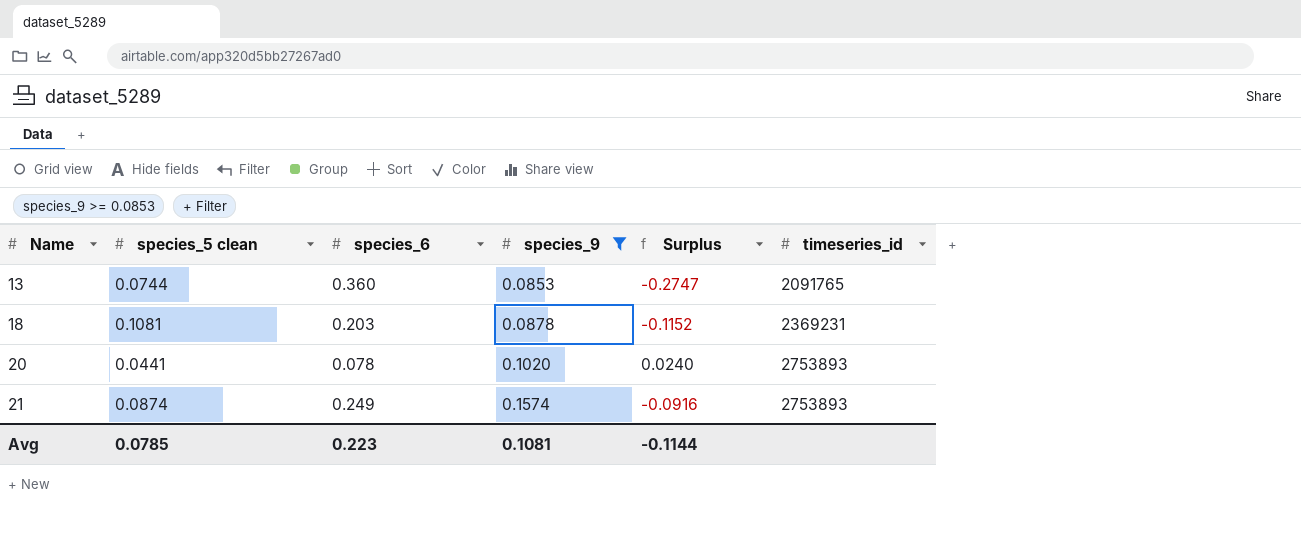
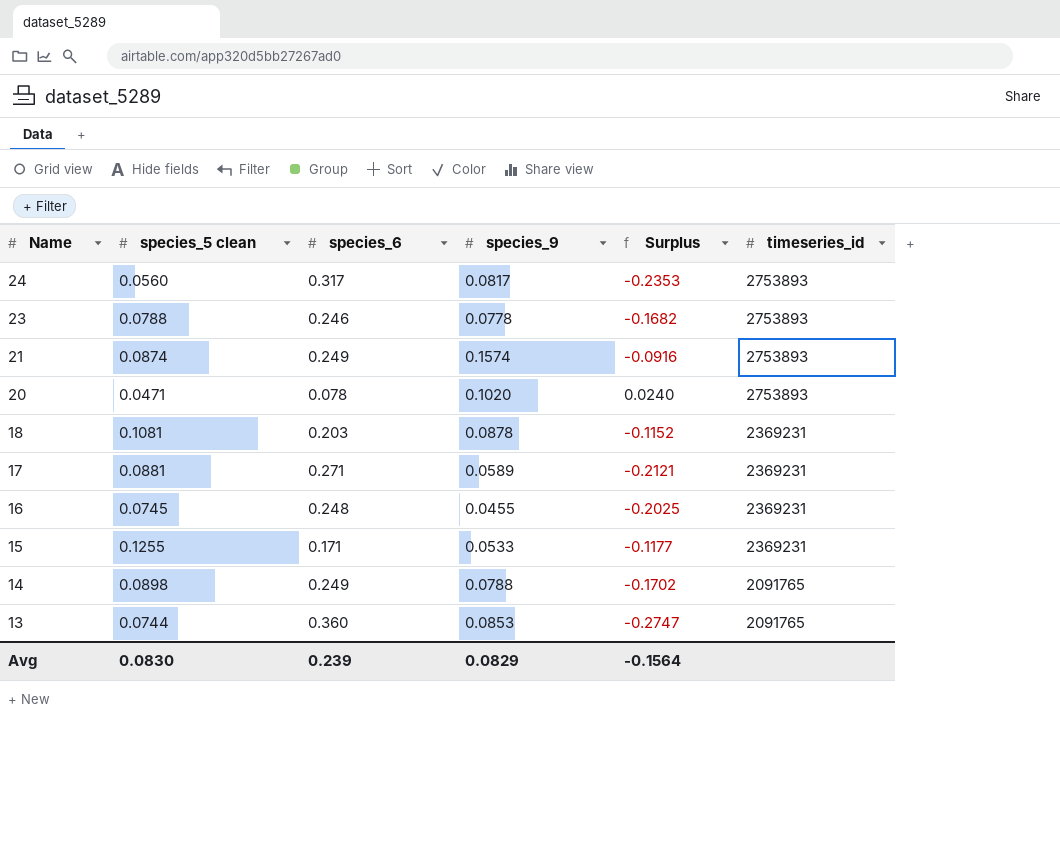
filter: species_9 >= 0.0853 -> none
row order: Name ascending -> Name descending
20 | species_5 clean: 0.0441 -> 0.0471
Avg | species_5 clean: 0.0785 -> 0.0830
Avg | species_6: 0.223 -> 0.239
Avg | species_9: 0.1081 -> 0.0829
Avg | Surplus: -0.1144 -> -0.1564

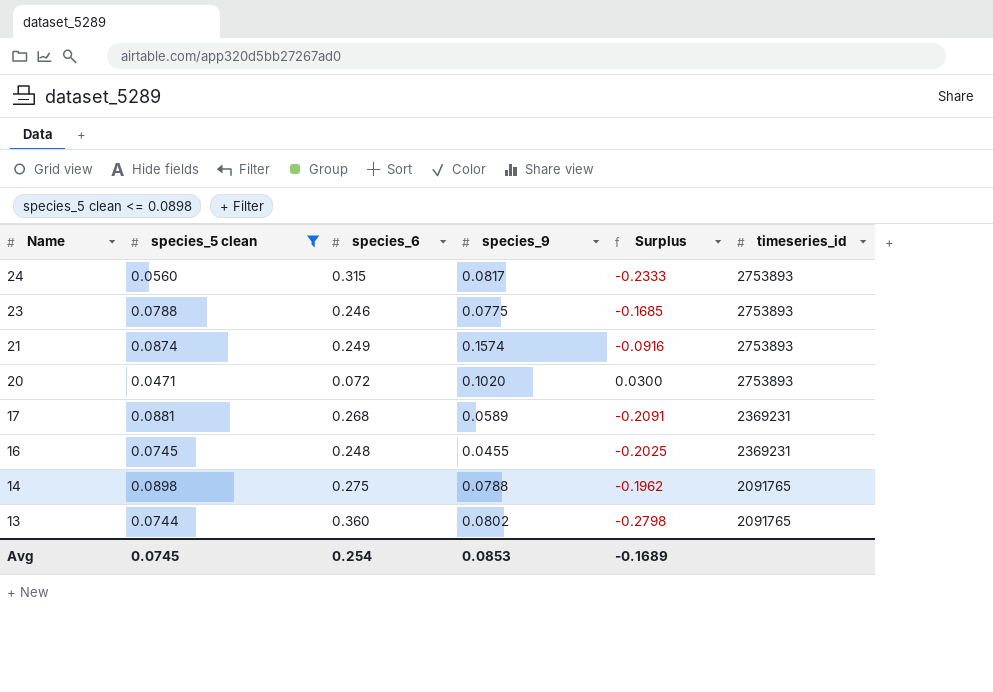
filter: none -> species_5 clean <= 0.0898
24 | species_6: 0.317 -> 0.315
24 | Surplus: -0.2353 -> -0.2333
23 | species_9: 0.0778 -> 0.0775
23 | Surplus: -0.1682 -> -0.1685
20 | species_6: 0.078 -> 0.072
20 | Surplus: 0.0240 -> 0.0300
17 | species_6: 0.271 -> 0.268
17 | Surplus: -0.2121 -> -0.2091
14 | species_6: 0.249 -> 0.275
14 | Surplus: -0.1702 -> -0.1962
13 | species_9: 0.0853 -> 0.0802
13 | Surplus: -0.2747 -> -0.2798
Avg | species_5 clean: 0.0830 -> 0.0745
Avg | species_6: 0.239 -> 0.254
Avg | species_9: 0.0829 -> 0.0853
Avg | Surplus: -0.1564 -> -0.1689

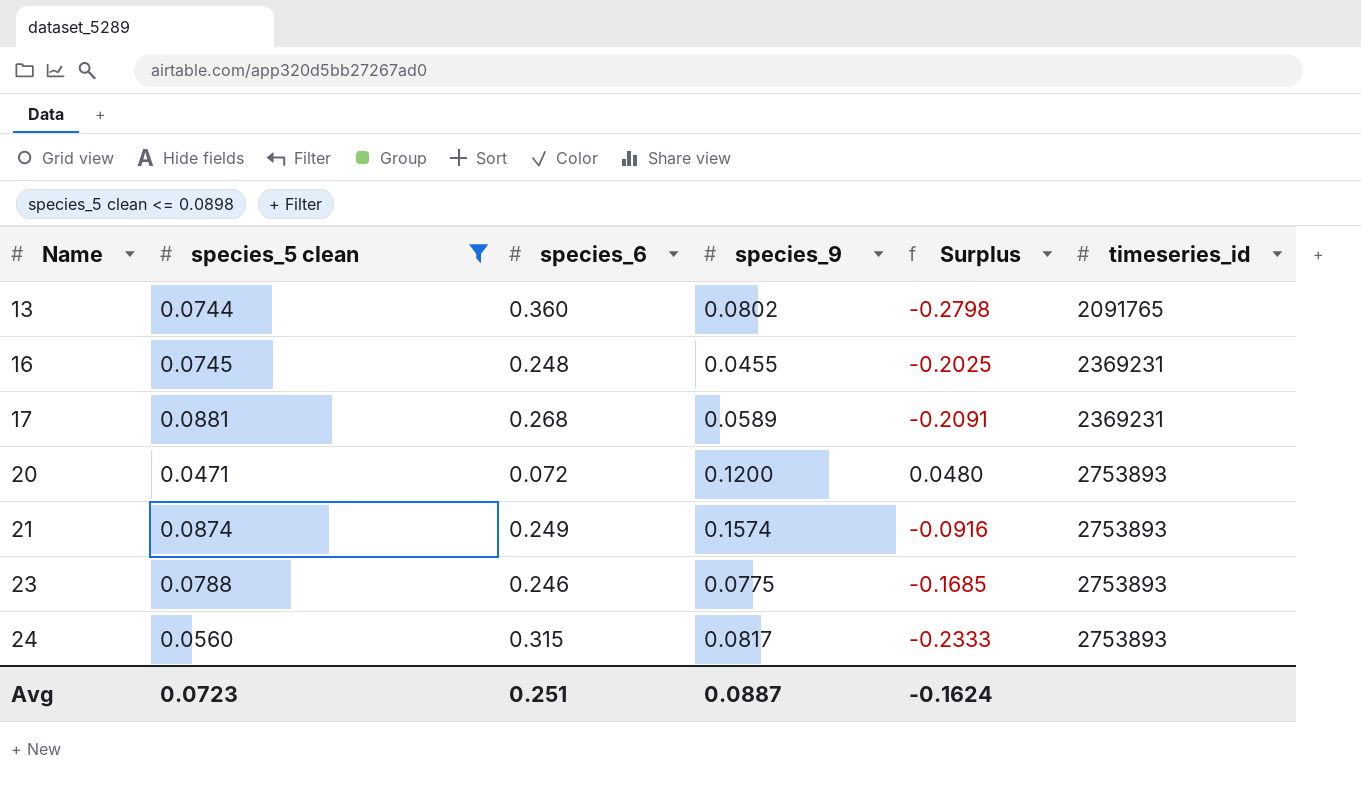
row order: Name descending -> Name ascending
row 14: 0.0898 | 0.275 | 0.0788 | -0.1962 | 2091765 -> none
20 | species_9: 0.1020 -> 0.1200
20 | Surplus: 0.0300 -> 0.0480
Avg | species_5 clean: 0.0745 -> 0.0723
Avg | species_6: 0.254 -> 0.251
Avg | species_9: 0.0853 -> 0.0887
Avg | Surplus: -0.1689 -> -0.1624

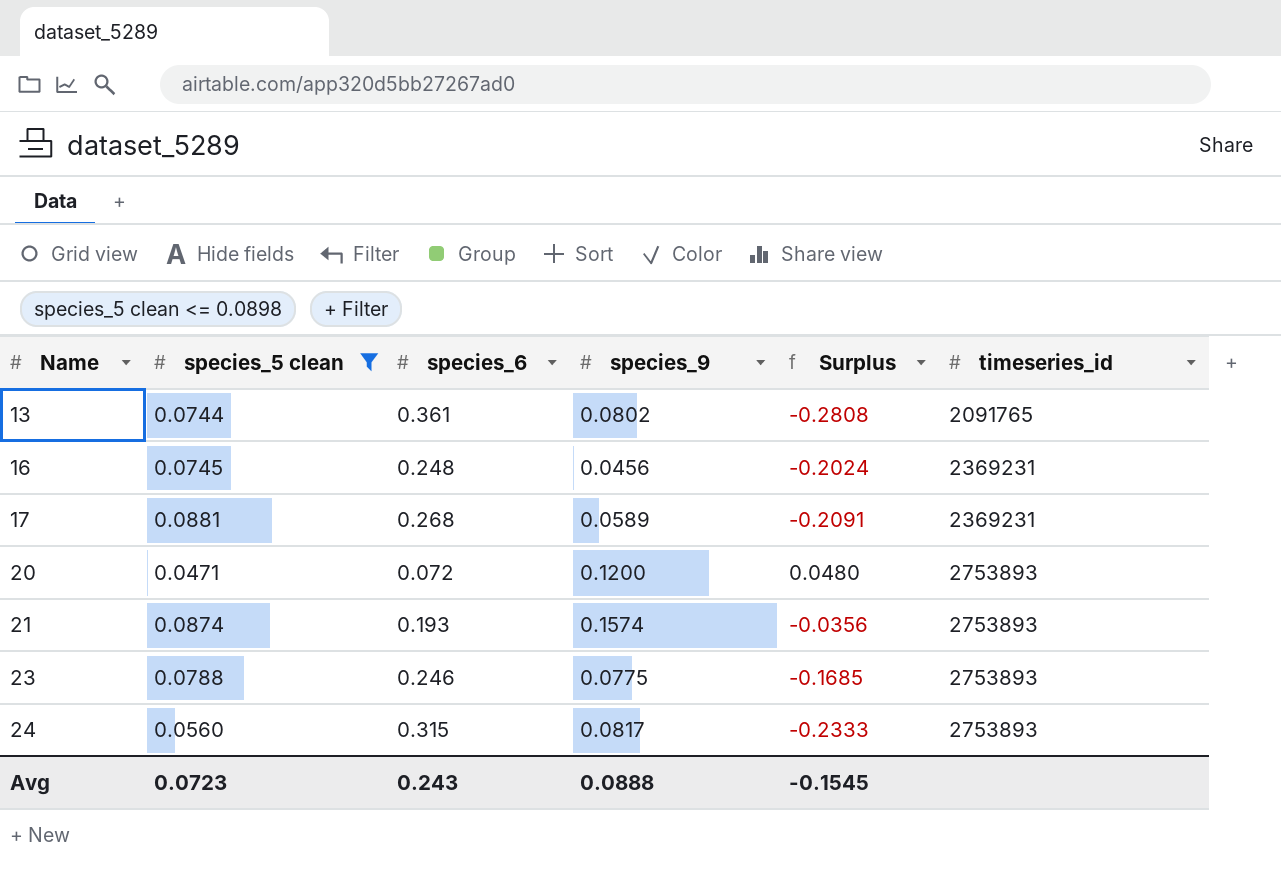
13 | species_6: 0.360 -> 0.361
13 | Surplus: -0.2798 -> -0.2808
16 | species_9: 0.0455 -> 0.0456
16 | Surplus: -0.2025 -> -0.2024
21 | species_6: 0.249 -> 0.193
21 | Surplus: -0.0916 -> -0.0356
Avg | species_6: 0.251 -> 0.243
Avg | species_9: 0.0887 -> 0.0888
Avg | Surplus: -0.1624 -> -0.1545

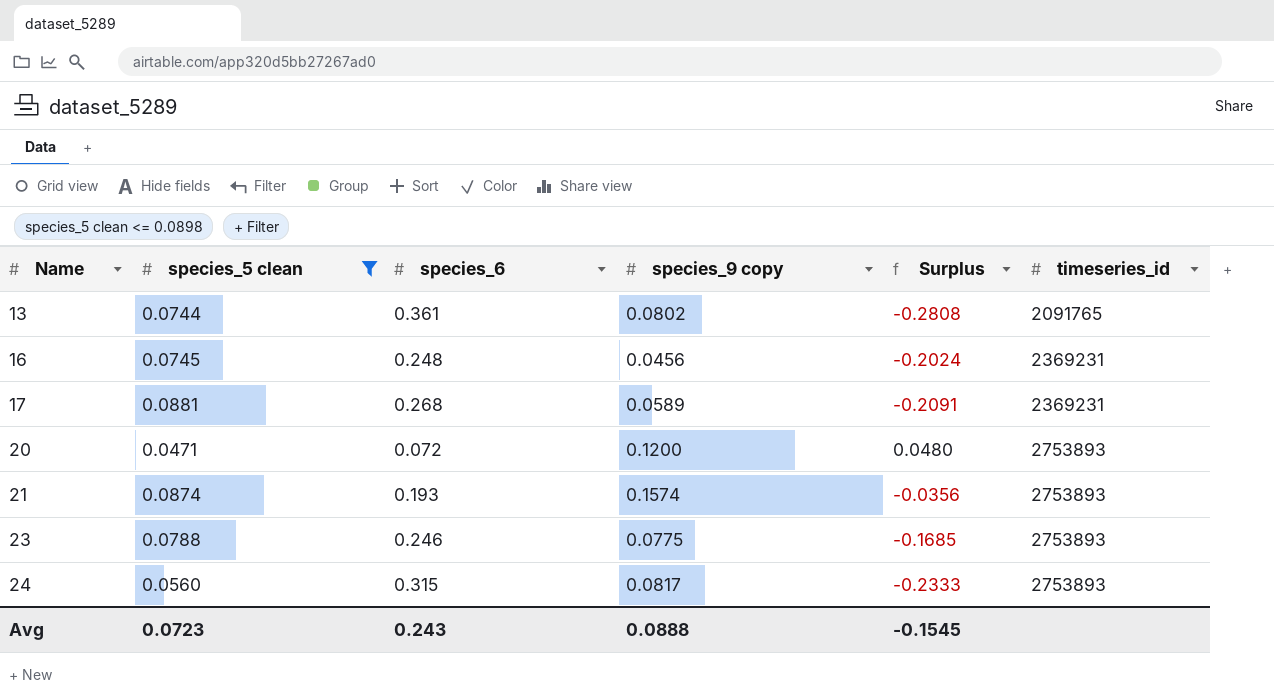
column name: species_9 -> species_9 copy

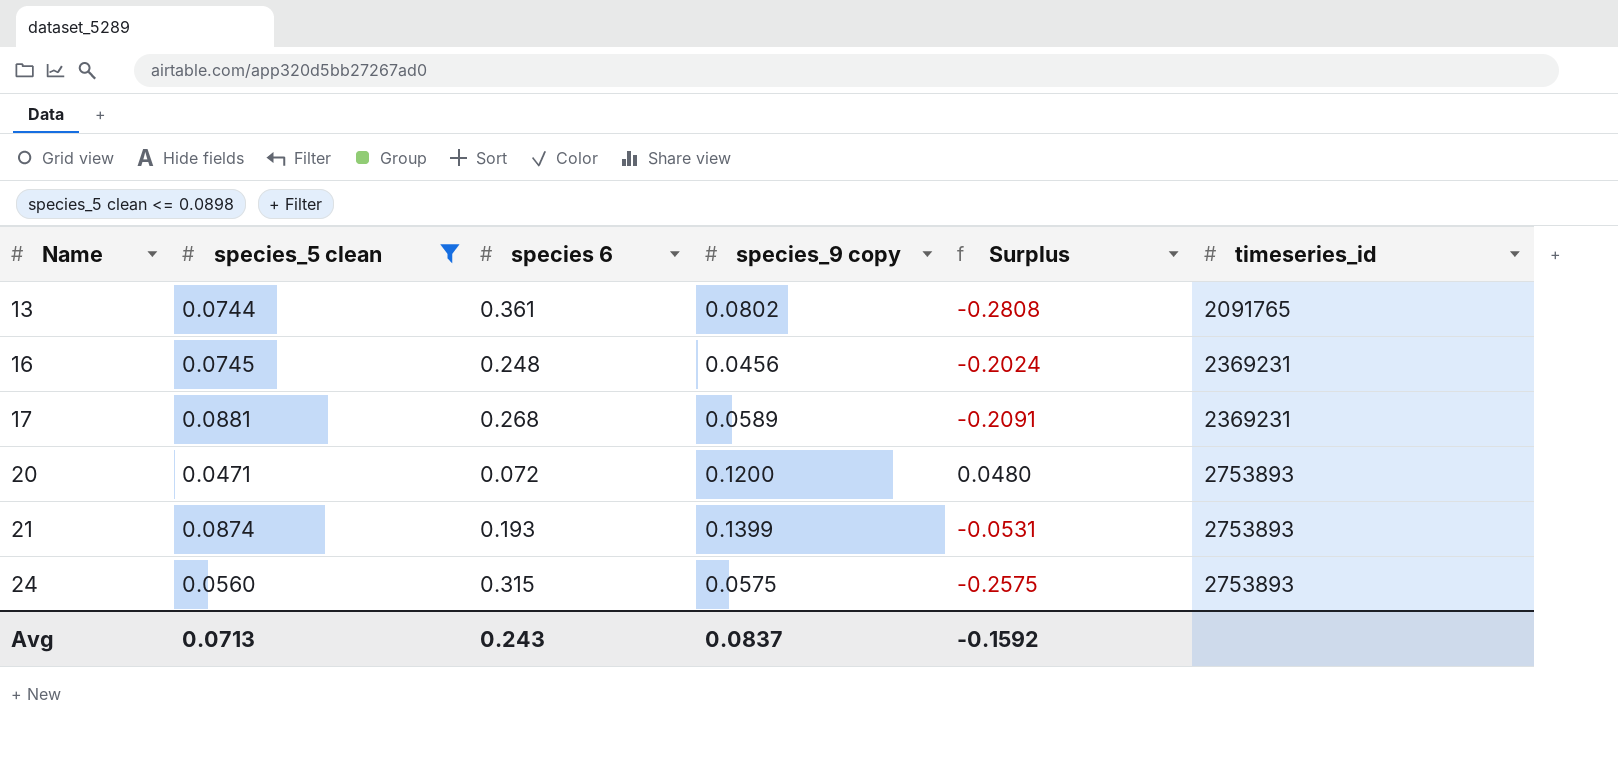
column name: species_6 -> species 6
row 23: 0.0788 | 0.246 | 0.0775 | -0.1685 | 2753893 -> none
21 | species_9 copy: 0.1574 -> 0.1399
21 | Surplus: -0.0356 -> -0.0531
24 | species_9 copy: 0.0817 -> 0.0575
24 | Surplus: -0.2333 -> -0.2575
Avg | species_5 clean: 0.0723 -> 0.0713
Avg | species_9 copy: 0.0888 -> 0.0837
Avg | Surplus: -0.1545 -> -0.1592

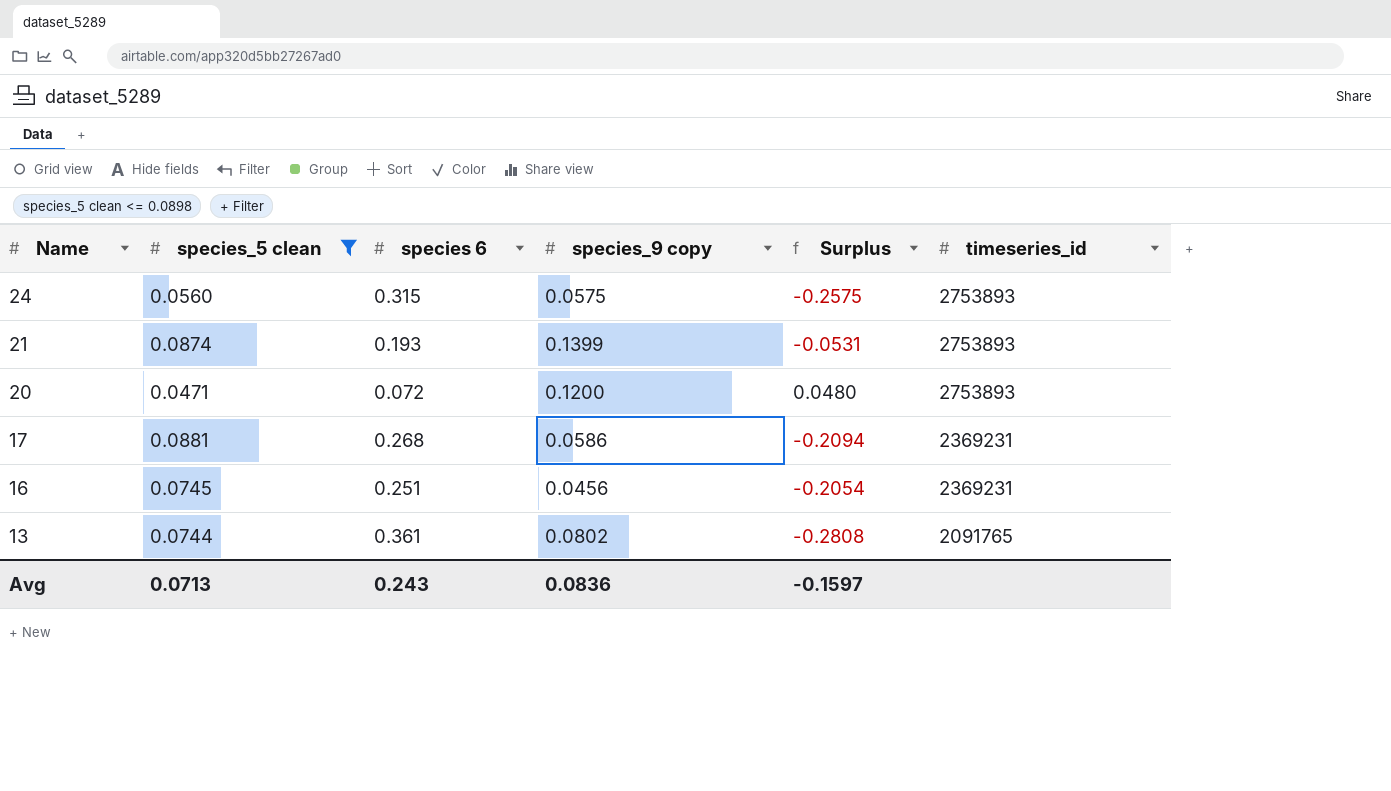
row order: Name ascending -> Name descending
17 | species_9 copy: 0.0589 -> 0.0586
17 | Surplus: -0.2091 -> -0.2094
16 | species 6: 0.248 -> 0.251
16 | Surplus: -0.2024 -> -0.2054
Avg | species_9 copy: 0.0837 -> 0.0836
Avg | Surplus: -0.1592 -> -0.1597

